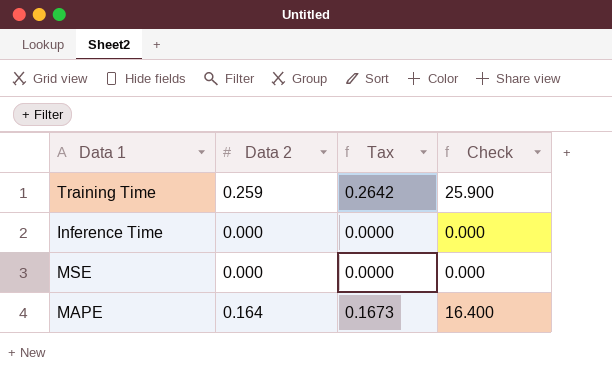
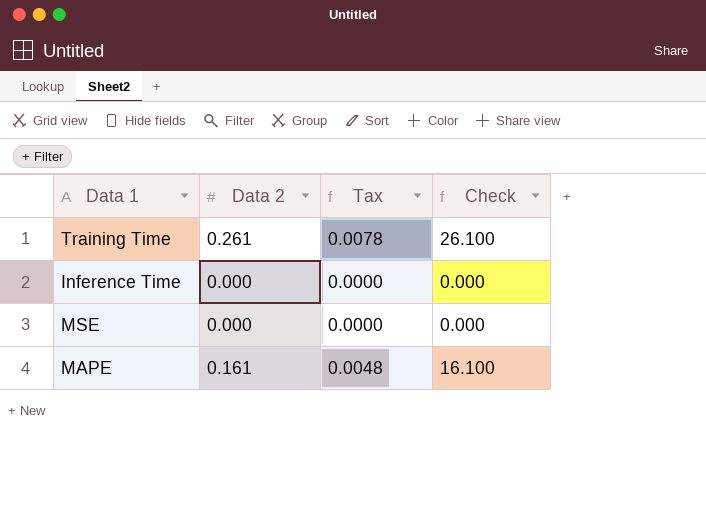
column Tax | formula: [Data 2] * 1.02 -> [Data 2] * 0.03
Training Time | Data 2: 0.259 -> 0.261
Training Time | Check: 25.900 -> 26.100
MAPE | Data 2: 0.164 -> 0.161
MAPE | Check: 16.400 -> 16.100

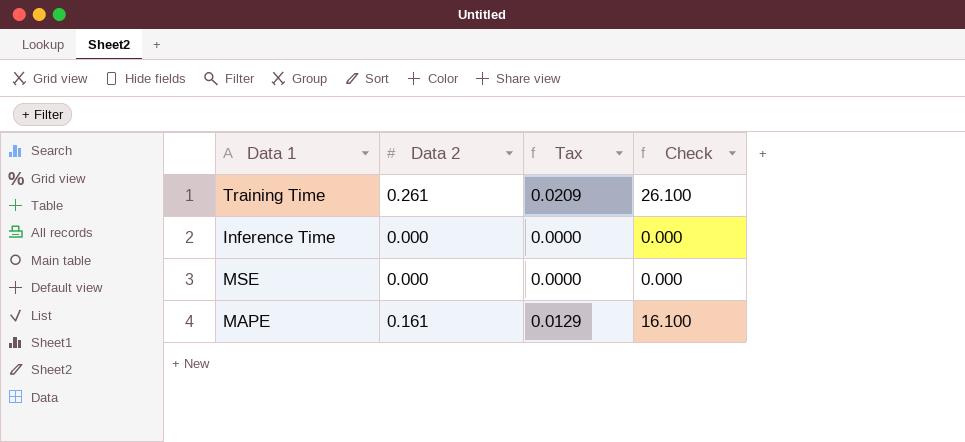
column Tax | formula: [Data 2] * 0.03 -> [Data 2] * 0.08

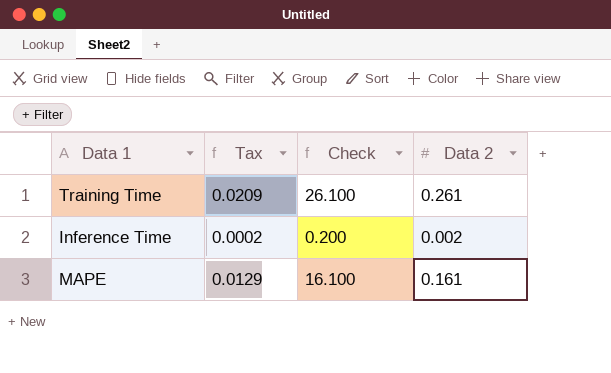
column Data 2 | position: 2 -> 4
row MSE: 0.000 | 0.0000 | 0.000 -> none
Inference Time | Tax: 0.0000 -> 0.0002
Inference Time | Check: 0.000 -> 0.200
Inference Time | Data 2: 0.000 -> 0.002

